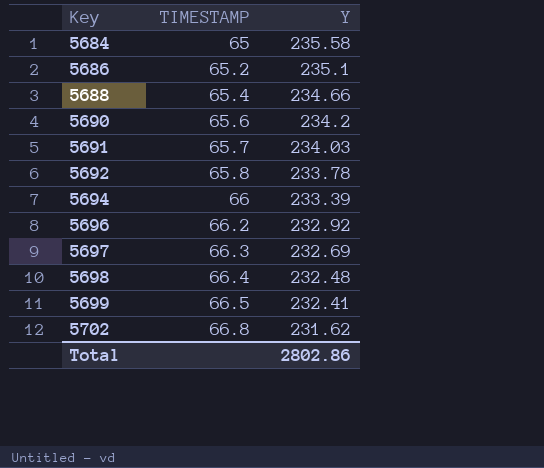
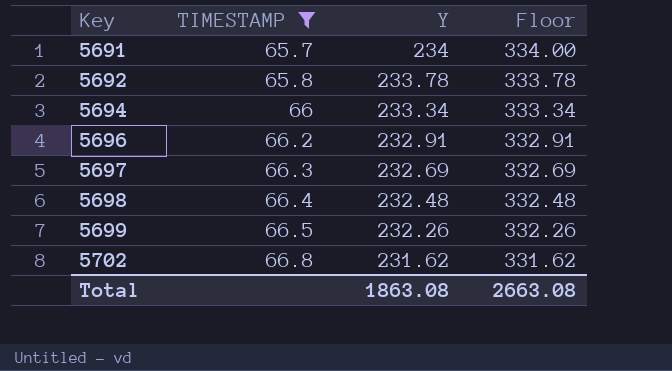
filter: none -> TIMESTAMP >= 65.7
column Floor | formula: none -> [Y] + 100
5691 | Y: 234.03 -> 234
5694 | Y: 233.39 -> 233.34
5696 | Y: 232.92 -> 232.91
5699 | Y: 232.41 -> 232.26
Total | Y: 2802.86 -> 1863.08

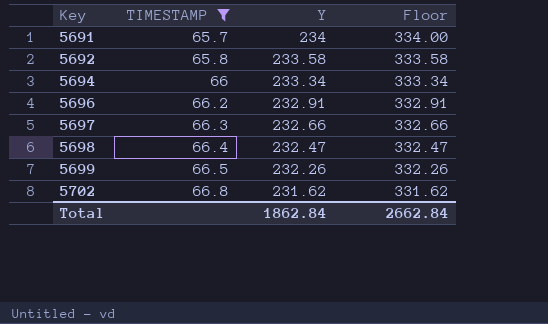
5692 | Y: 233.78 -> 233.58
5692 | Floor: 333.78 -> 333.58
5697 | Y: 232.69 -> 232.66
5697 | Floor: 332.69 -> 332.66
5698 | Y: 232.48 -> 232.47
5698 | Floor: 332.48 -> 332.47
Total | Y: 1863.08 -> 1862.84
Total | Floor: 2663.08 -> 2662.84

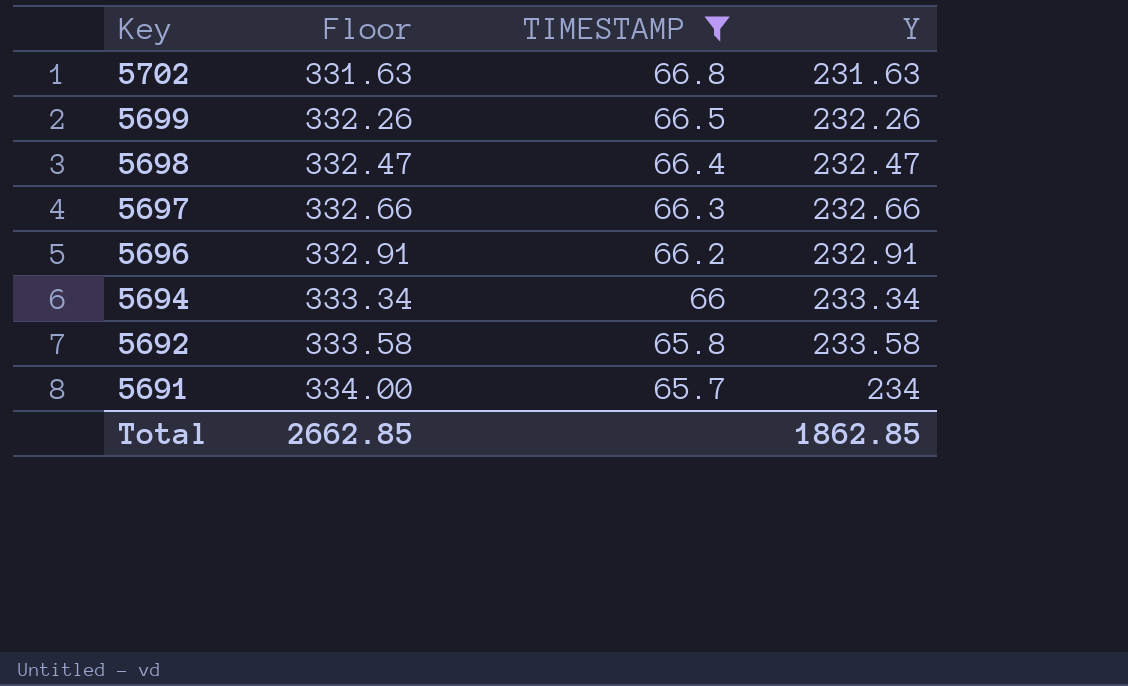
row order: Key ascending -> Key descending
column Floor | position: 4 -> 2
5702 | Floor: 331.62 -> 331.63
5702 | Y: 231.62 -> 231.63
Total | Floor: 2662.84 -> 2662.85
Total | Y: 1862.84 -> 1862.85

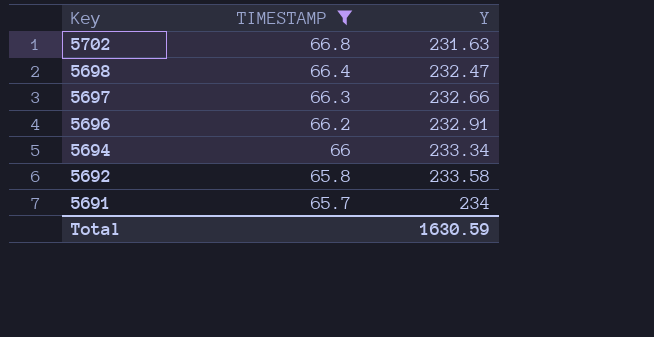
column Floor | formula: [Y] + 100 -> none
row 5699: 332.26 | 66.5 | 232.26 -> none
Total | Y: 1862.85 -> 1630.59

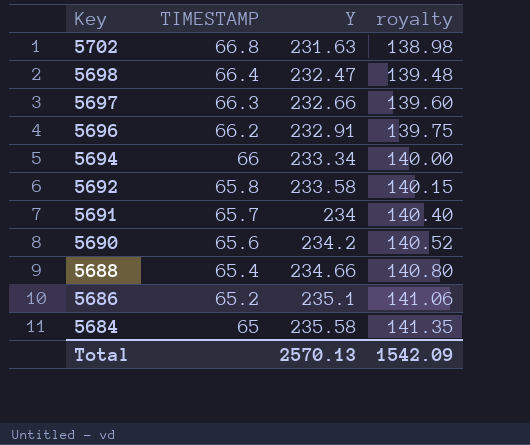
filter: TIMESTAMP >= 65.7 -> none
column royalty | formula: none -> [Y] * 0.6
Total | Y: 1630.59 -> 2570.13

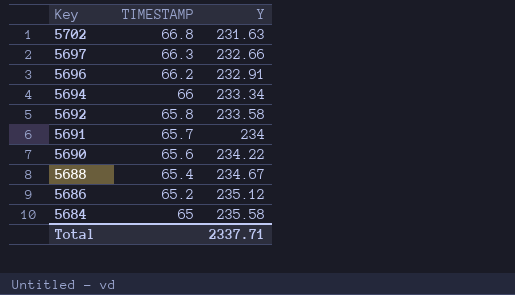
column royalty | formula: [Y] * 0.6 -> none
row 5698: 66.4 | 232.47 | 139.48 -> none
5690 | Y: 234.2 -> 234.22
5688 | Y: 234.66 -> 234.67
5686 | Y: 235.1 -> 235.12
Total | Y: 2570.13 -> 2337.71

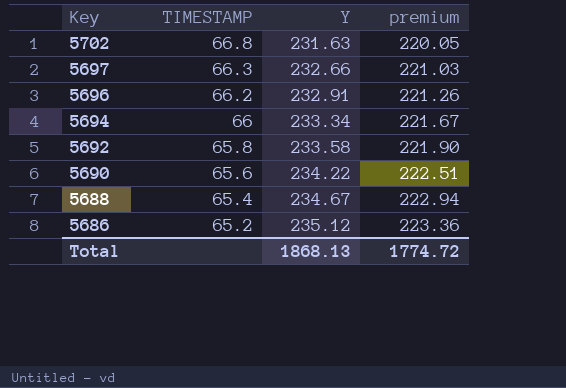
column premium | formula: none -> [Y] * 0.95
row 5691: 65.7 | 234 -> none
row 5684: 65 | 235.58 -> none
Total | Y: 2337.71 -> 1868.13

